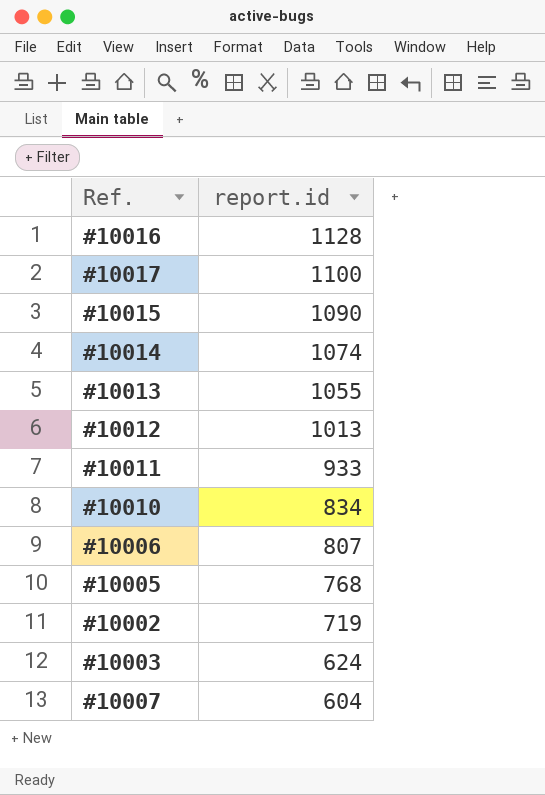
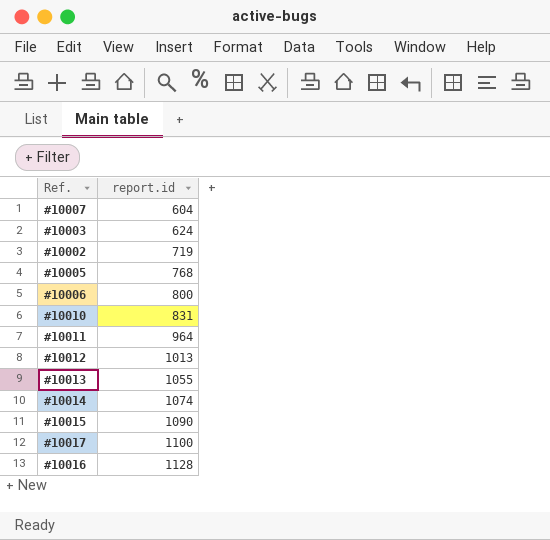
row order: report.id descending -> report.id ascending
#10006 | report.id: 807 -> 800
#10010 | report.id: 834 -> 831
#10011 | report.id: 933 -> 964

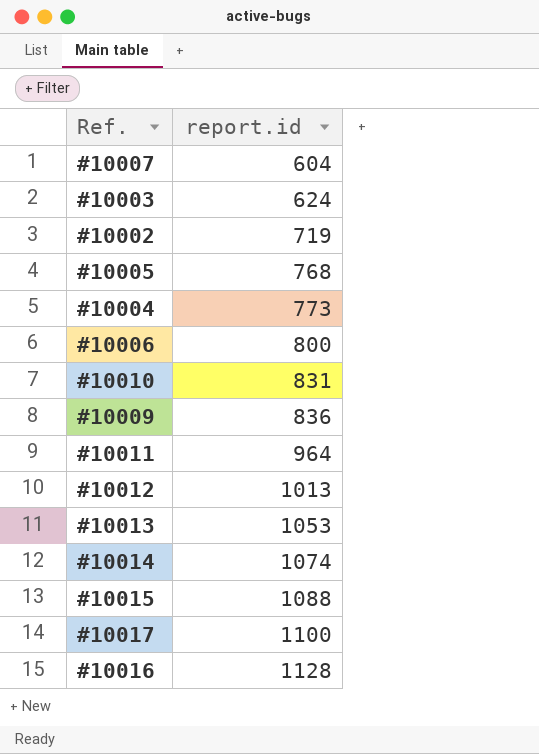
row #10004: none -> 773
row #10009: none -> 836
#10013 | report.id: 1055 -> 1053
#10015 | report.id: 1090 -> 1088

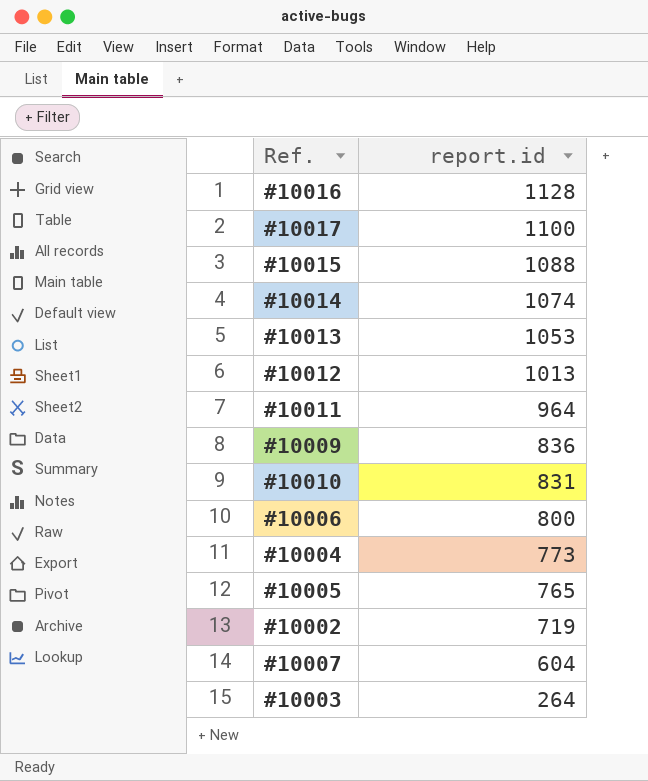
row order: report.id ascending -> report.id descending
#10005 | report.id: 768 -> 765
#10003 | report.id: 624 -> 264

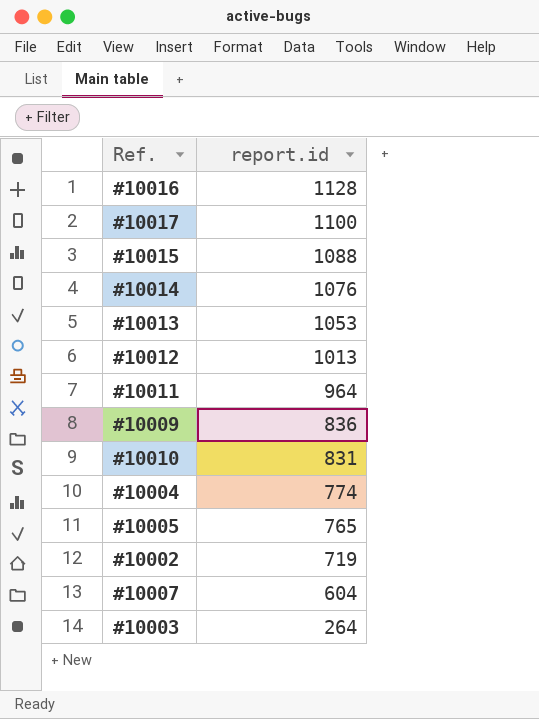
row #10006: 800 -> none
#10014 | report.id: 1074 -> 1076
#10004 | report.id: 773 -> 774

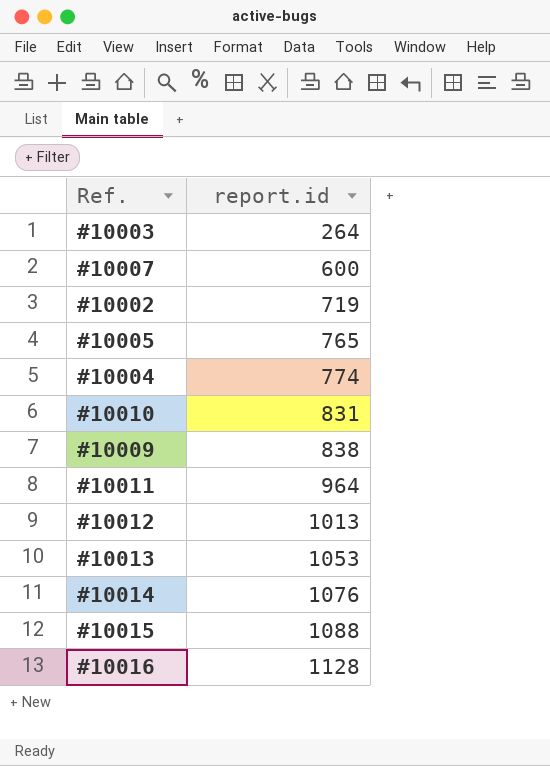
row order: report.id descending -> report.id ascending
row #10017: 1100 -> none
#10007 | report.id: 604 -> 600
#10009 | report.id: 836 -> 838

